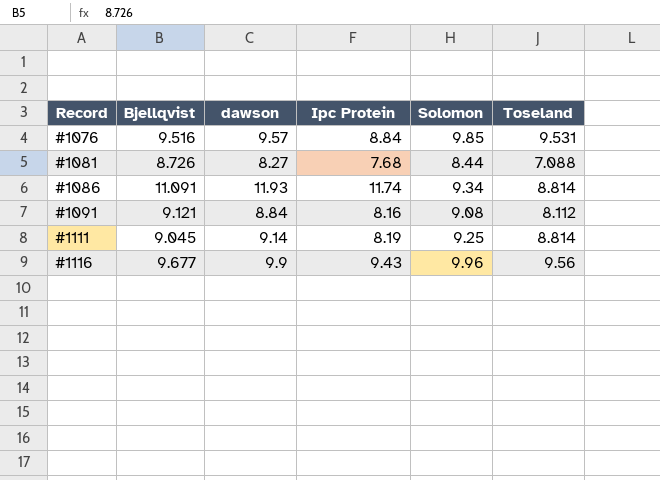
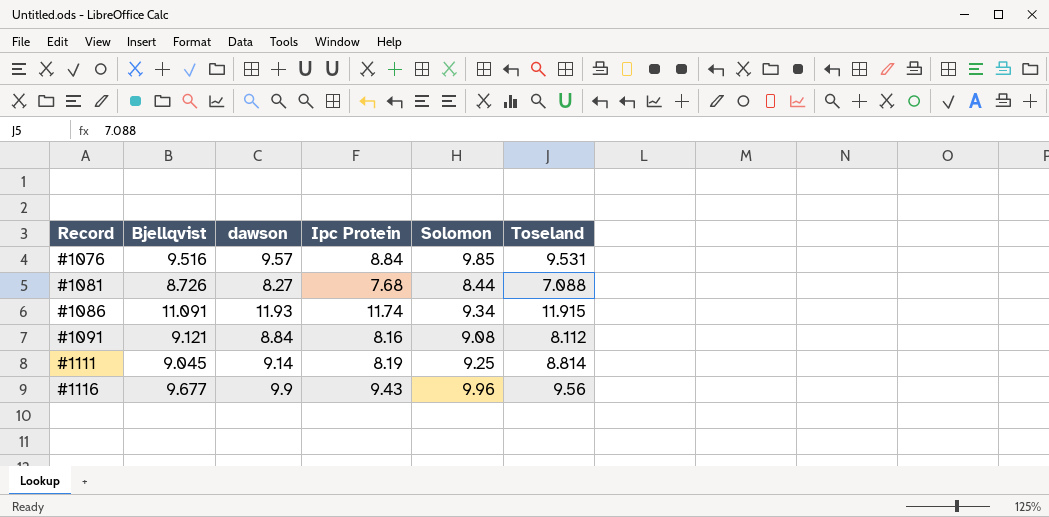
#1086 | Toseland: 8.814 -> 11.915

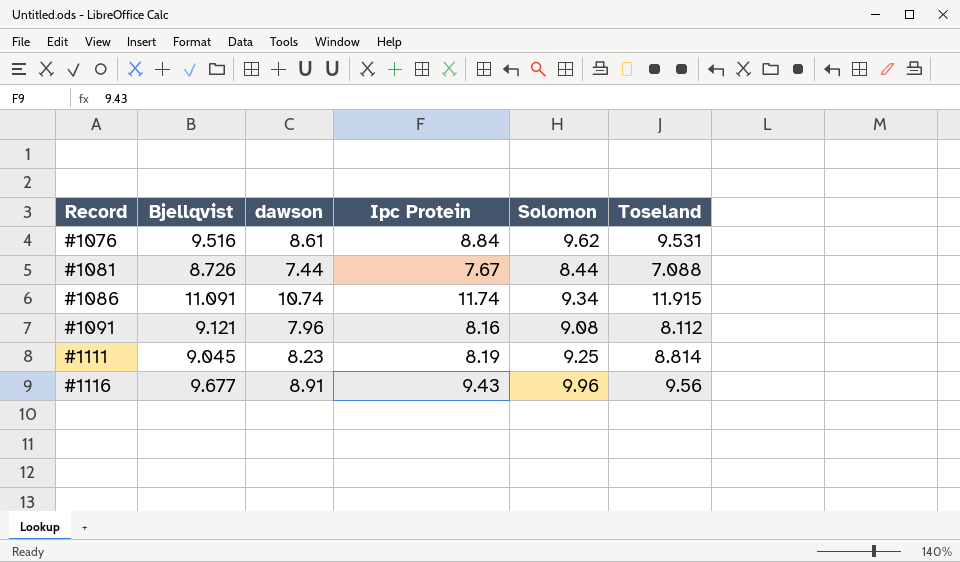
#1076 | dawson: 9.57 -> 8.61
#1076 | Solomon: 9.85 -> 9.62
#1081 | dawson: 8.27 -> 7.44
#1081 | Ipc Protein: 7.68 -> 7.67
#1086 | dawson: 11.93 -> 10.74
#1091 | dawson: 8.84 -> 7.96
#1111 | dawson: 9.14 -> 8.23
#1116 | dawson: 9.9 -> 8.91

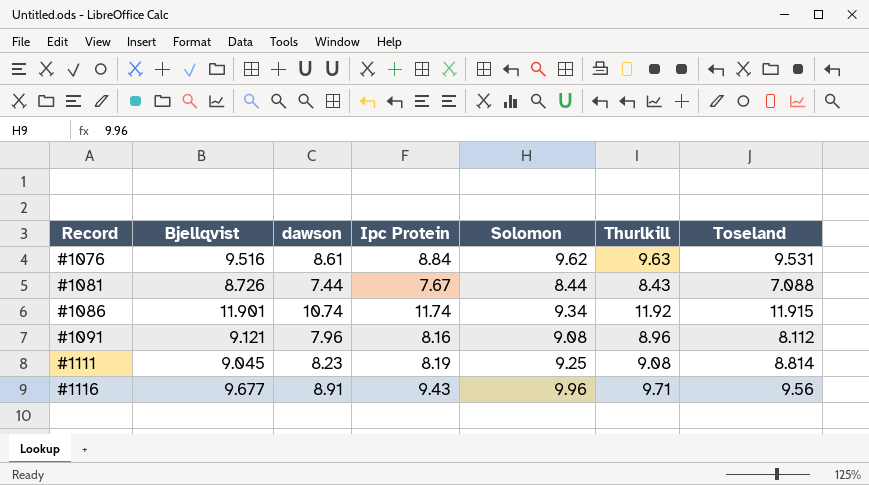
column Thurlkill | position: none -> 6
#1086 | Bjellqvist: 11.091 -> 11.901

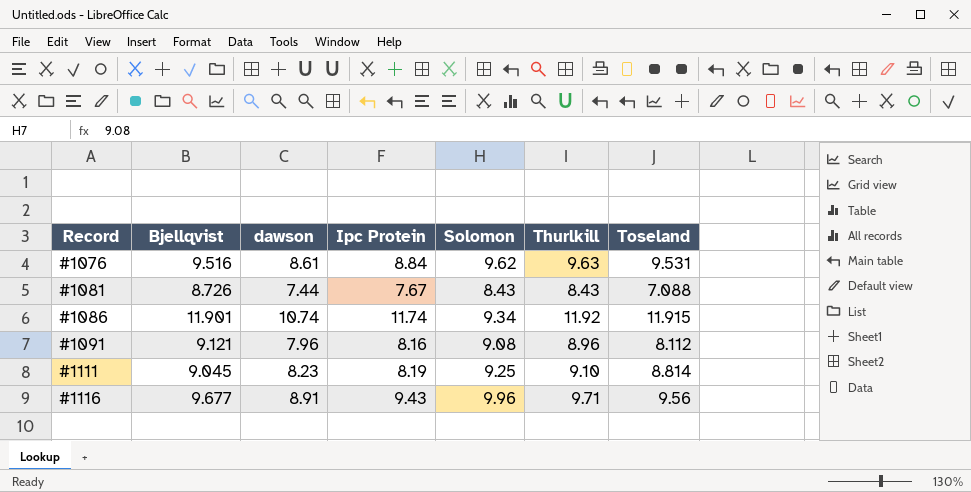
#1081 | Solomon: 8.44 -> 8.43
#1111 | Thurlkill: 9.08 -> 9.10

